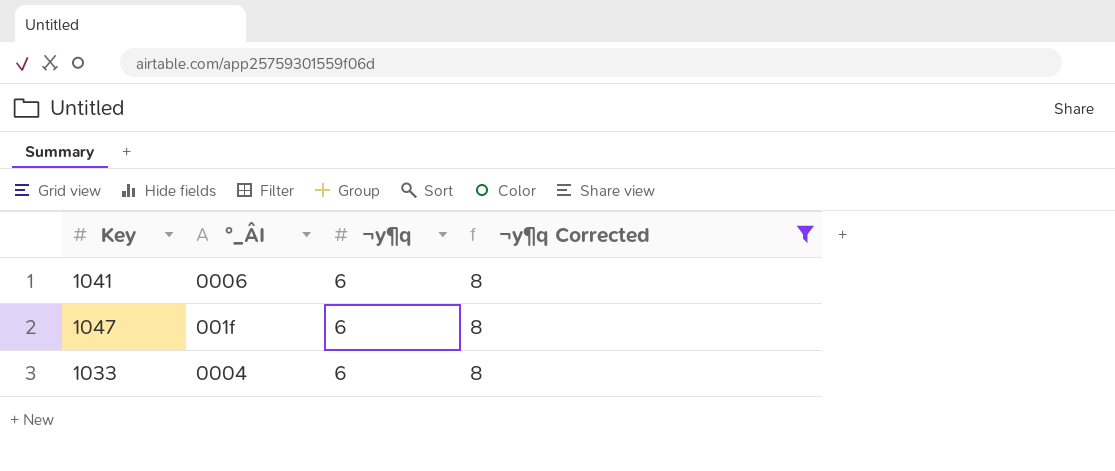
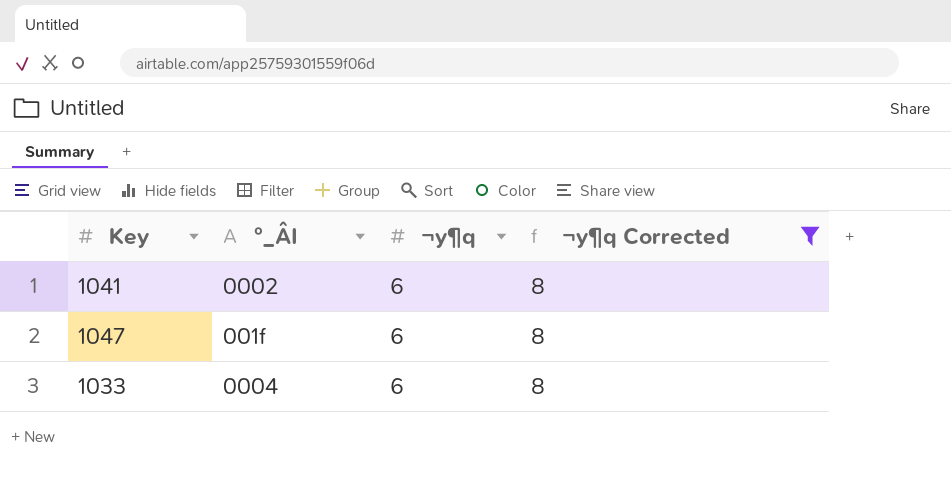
1041 | °_ÂI: 0006 -> 0002

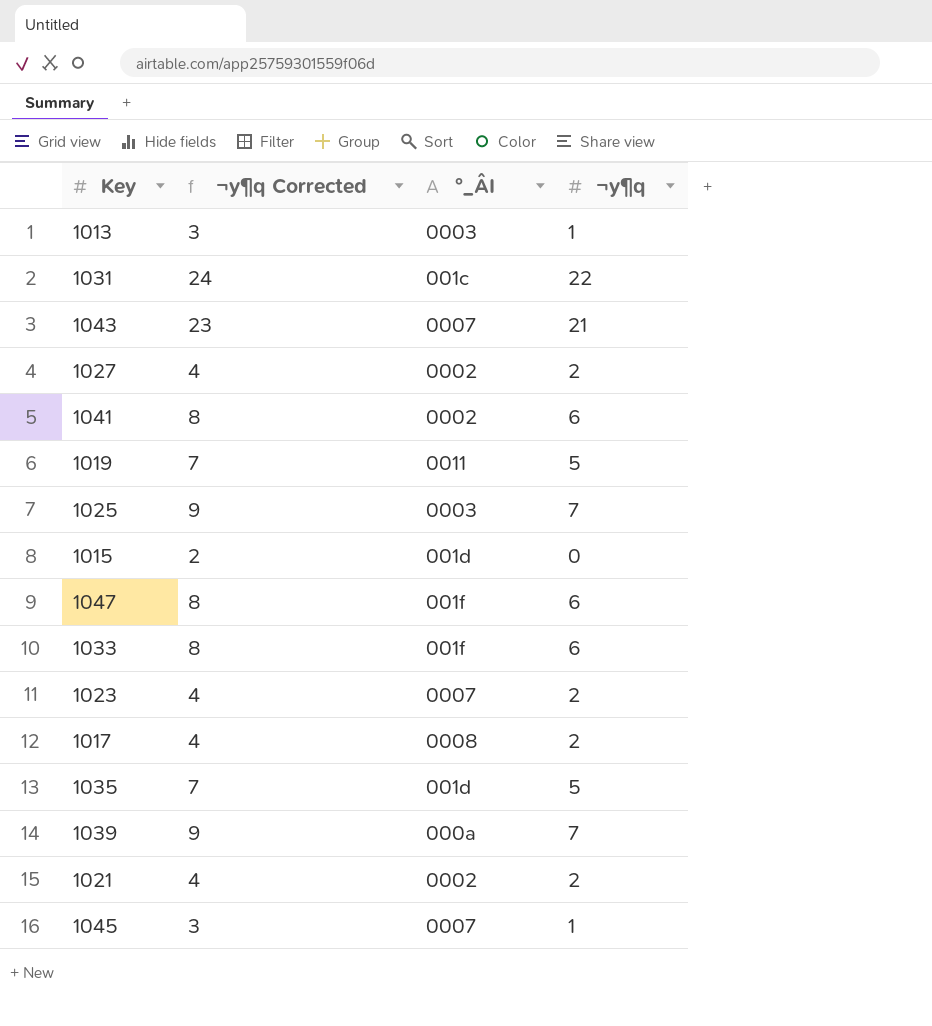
filter: ¬y¶q Corrected = 8 -> none
column ¬y¶q Corrected | position: 4 -> 2
1033 | °_ÂI: 0004 -> 001f

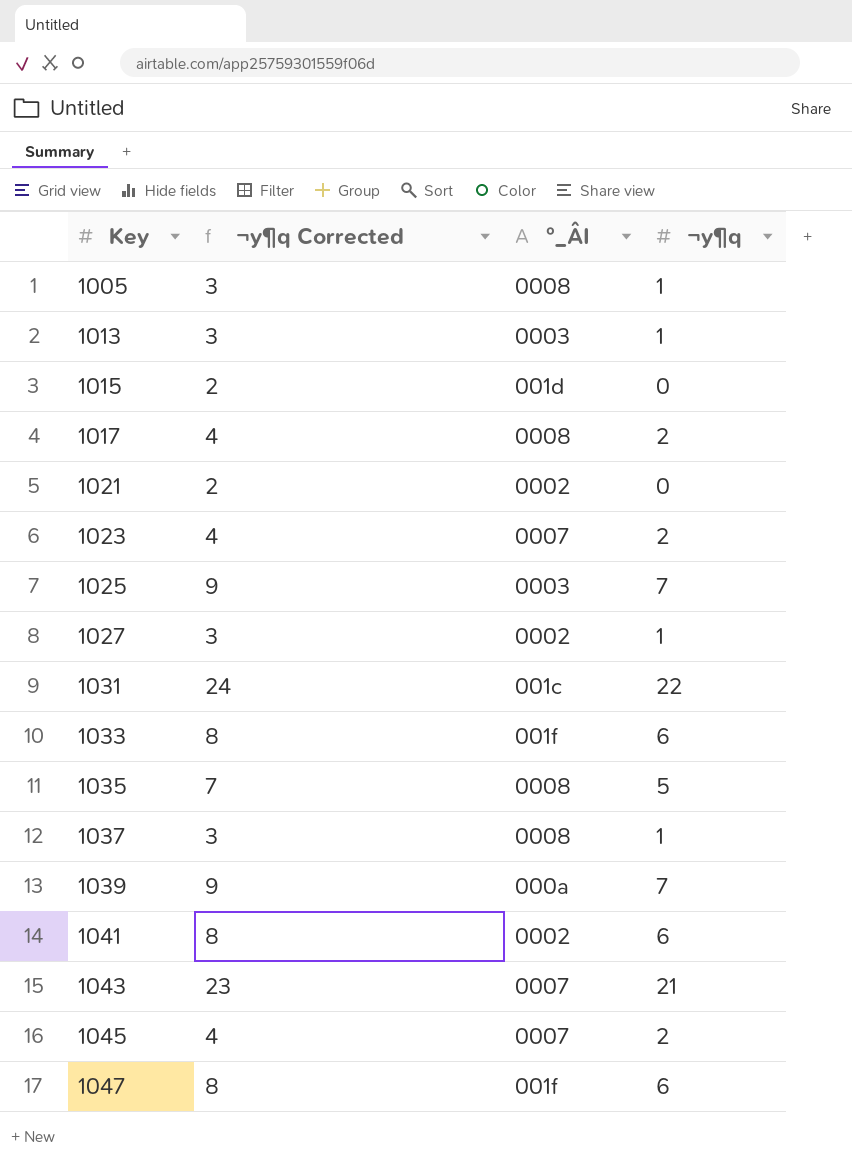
row order: none -> Key ascending
row 1019: 7 | 0011 | 5 -> none
row 1005: none -> 3 | 0008 | 1
1021 | ¬y¶q Corrected: 4 -> 2
1021 | ¬y¶q: 2 -> 0
1027 | ¬y¶q Corrected: 4 -> 3
1027 | ¬y¶q: 2 -> 1
1035 | °_ÂI: 001d -> 0008
row 1037: none -> 3 | 0008 | 1
1045 | ¬y¶q Corrected: 3 -> 4
1045 | ¬y¶q: 1 -> 2

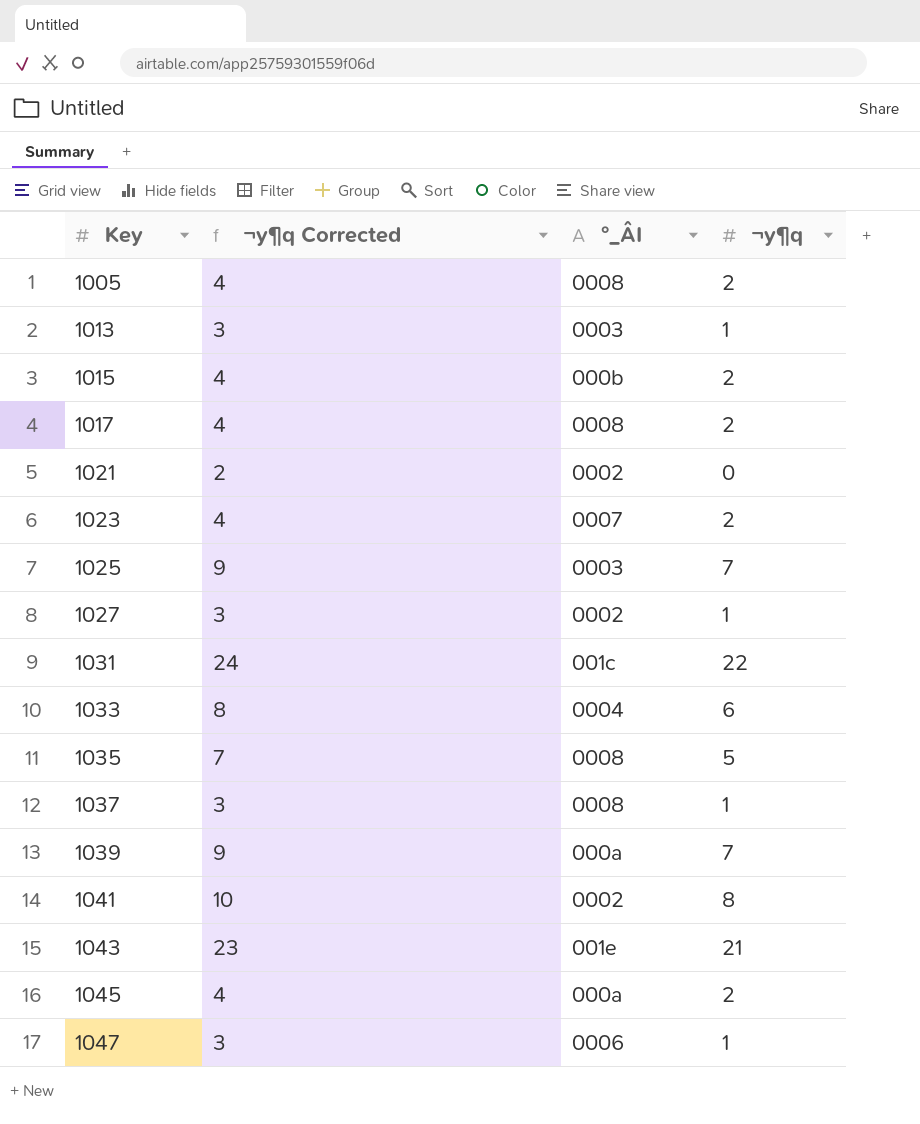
1005 | ¬y¶q Corrected: 3 -> 4
1005 | ¬y¶q: 1 -> 2
1015 | ¬y¶q Corrected: 2 -> 4
1015 | °_ÂI: 001d -> 000b
1015 | ¬y¶q: 0 -> 2
1033 | °_ÂI: 001f -> 0004
1041 | ¬y¶q Corrected: 8 -> 10
1041 | ¬y¶q: 6 -> 8
1043 | °_ÂI: 0007 -> 001e
1045 | °_ÂI: 0007 -> 000a
1047 | ¬y¶q Corrected: 8 -> 3
1047 | °_ÂI: 001f -> 0006
1047 | ¬y¶q: 6 -> 1

